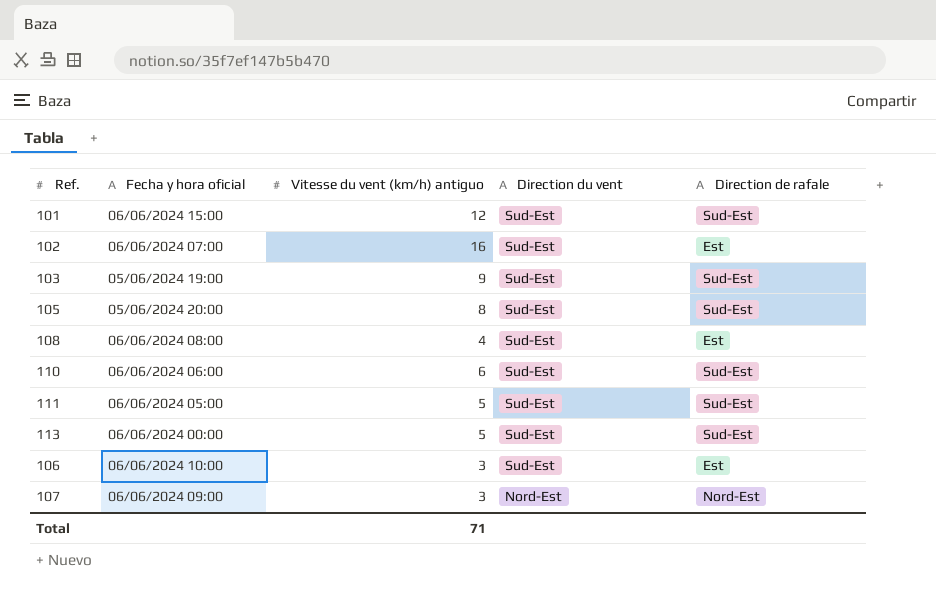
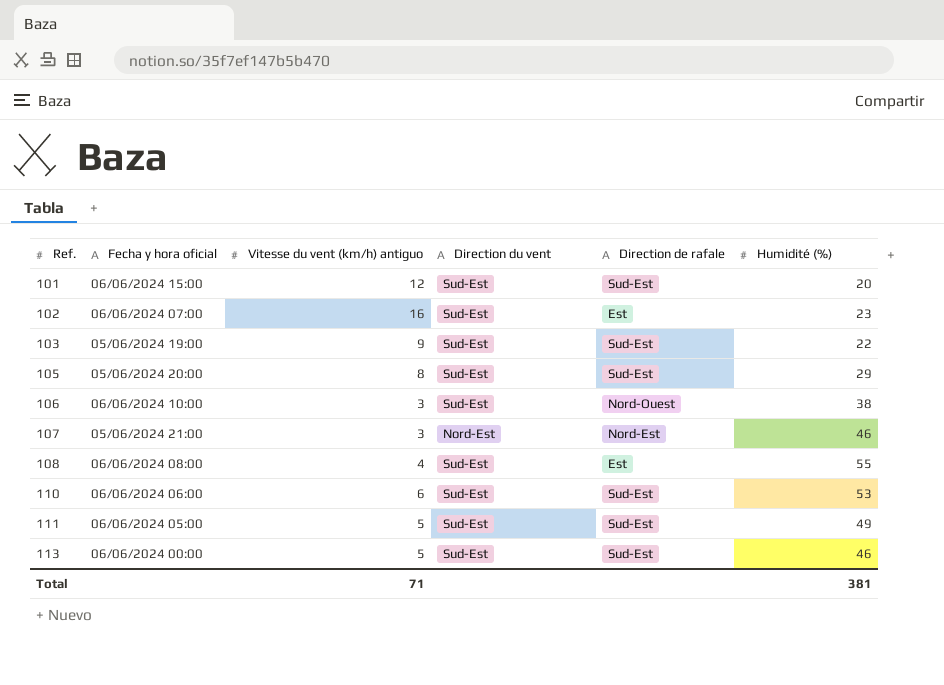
row order: Direction du vent descending -> Ref. ascending
column Humidité (%) | position: none -> 6
106 | Direction de rafale: Est -> Nord-Ouest
107 | Fecha y hora oficial: 06/06/2024 09:00 -> 05/06/2024 21:00

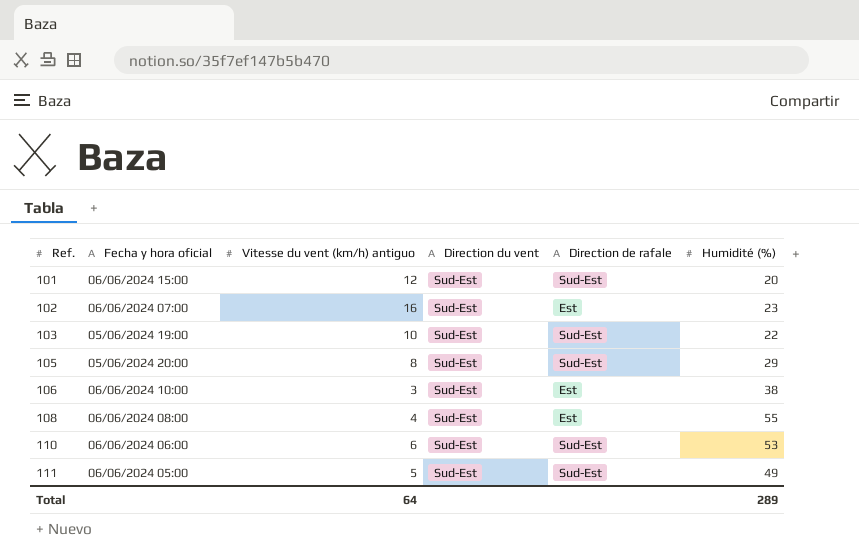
row 107: 05/06/2024 21:00 | 3 | Nord-Est | Nord-Est | 46 -> none
row 113: 06/06/2024 00:00 | 5 | Sud-Est | Sud-Est | 46 -> none
103 | Vitesse du vent (km/h) antiguo: 9 -> 10
106 | Direction de rafale: Nord-Ouest -> Est
Total | Vitesse du vent (km/h) antiguo: 71 -> 64
Total | Humidité (%): 381 -> 289

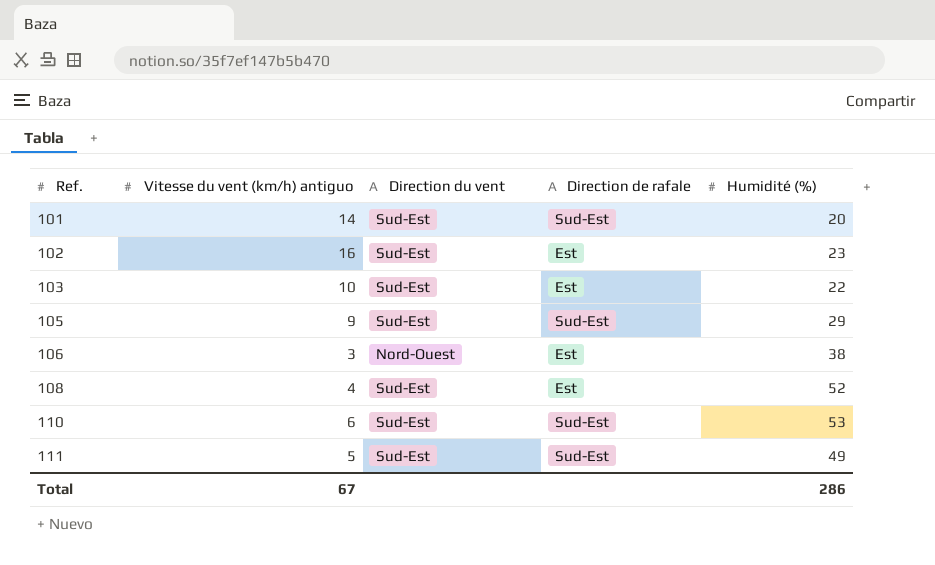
column Fecha y hora oficial | position: 2 -> none
101 | Vitesse du vent (km/h) antiguo: 12 -> 14
103 | Direction de rafale: Sud-Est -> Est
105 | Vitesse du vent (km/h) antiguo: 8 -> 9
106 | Direction du vent: Sud-Est -> Nord-Ouest
108 | Humidité (%): 55 -> 52
Total | Vitesse du vent (km/h) antiguo: 64 -> 67
Total | Humidité (%): 289 -> 286

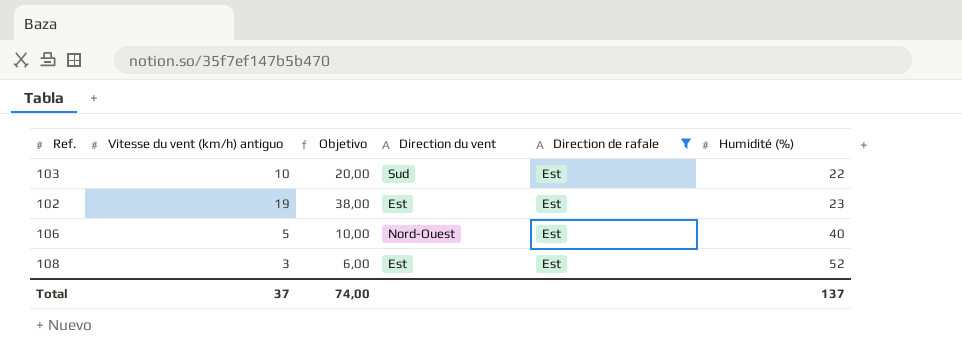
filter: none -> Direction de rafale = Est
row order: Ref. ascending -> Humidité (%) ascending
column Objetivo | formula: none -> [Vitesse du vent (km/h) antiguo] * 2
103 | Direction du vent: Sud-Est -> Sud
102 | Vitesse du vent (km/h) antiguo: 16 -> 19
102 | Direction du vent: Sud-Est -> Est
106 | Vitesse du vent (km/h) antiguo: 3 -> 5
106 | Humidité (%): 38 -> 40
108 | Vitesse du vent (km/h) antiguo: 4 -> 3
108 | Direction du vent: Sud-Est -> Est
Total | Vitesse du vent (km/h) antiguo: 67 -> 37
Total | Humidité (%): 286 -> 137

